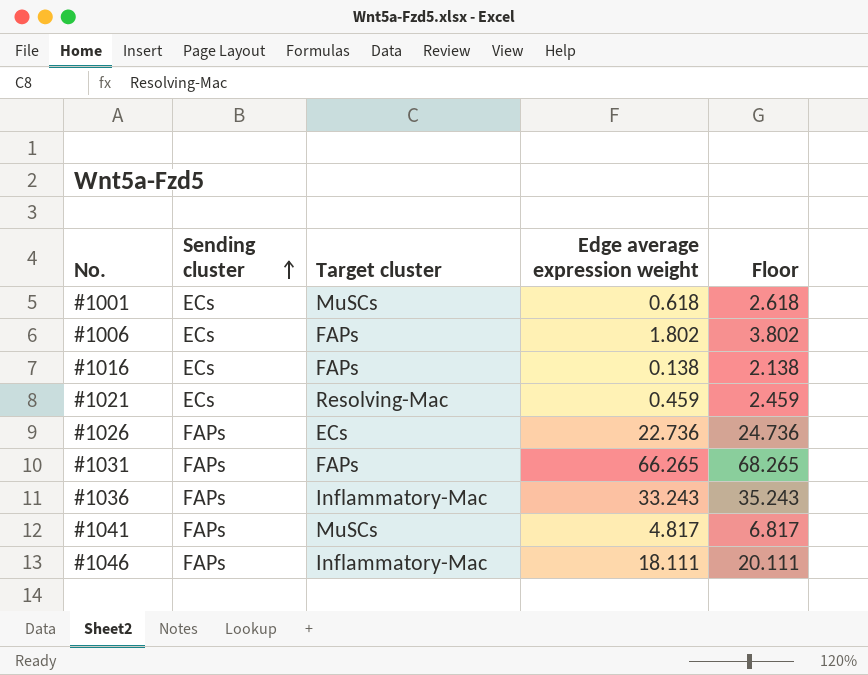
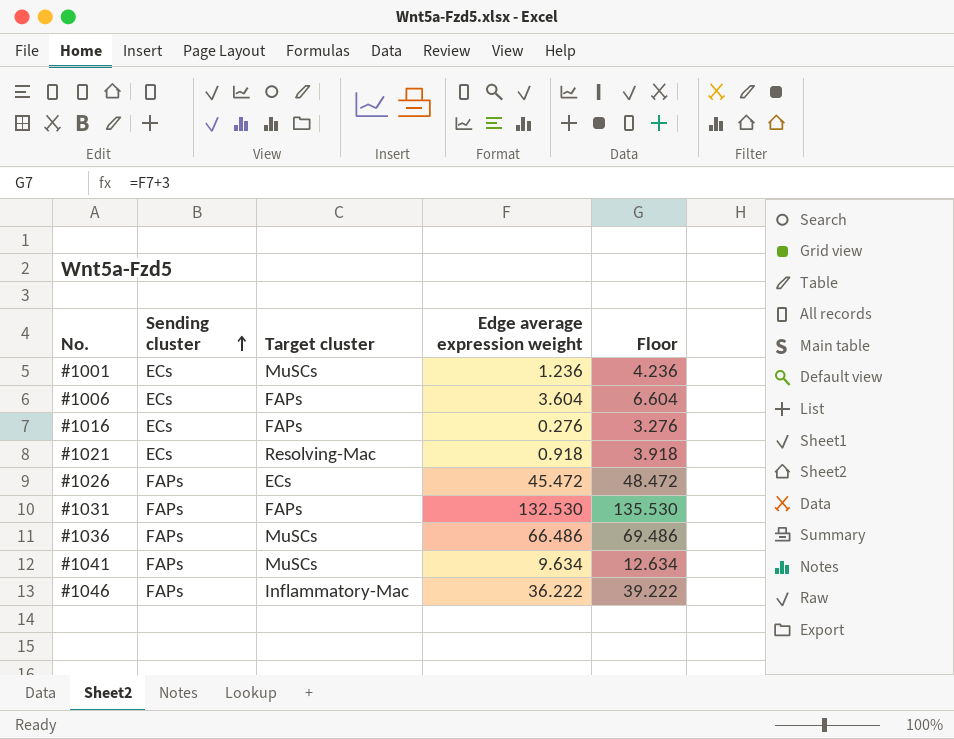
column Floor | formula: [Edge average expression weight] + 2 -> [Edge average expression weight] + 3
#1001 | Edge average expression weight: 0.618 -> 1.236
#1006 | Edge average expression weight: 1.802 -> 3.604
#1016 | Edge average expression weight: 0.138 -> 0.276
#1021 | Edge average expression weight: 0.459 -> 0.918
#1026 | Edge average expression weight: 22.736 -> 45.472
#1031 | Edge average expression weight: 66.265 -> 132.530
#1036 | Target cluster: Inflammatory-Mac -> MuSCs
#1036 | Edge average expression weight: 33.243 -> 66.486
#1041 | Edge average expression weight: 4.817 -> 9.634
#1046 | Edge average expression weight: 18.111 -> 36.222

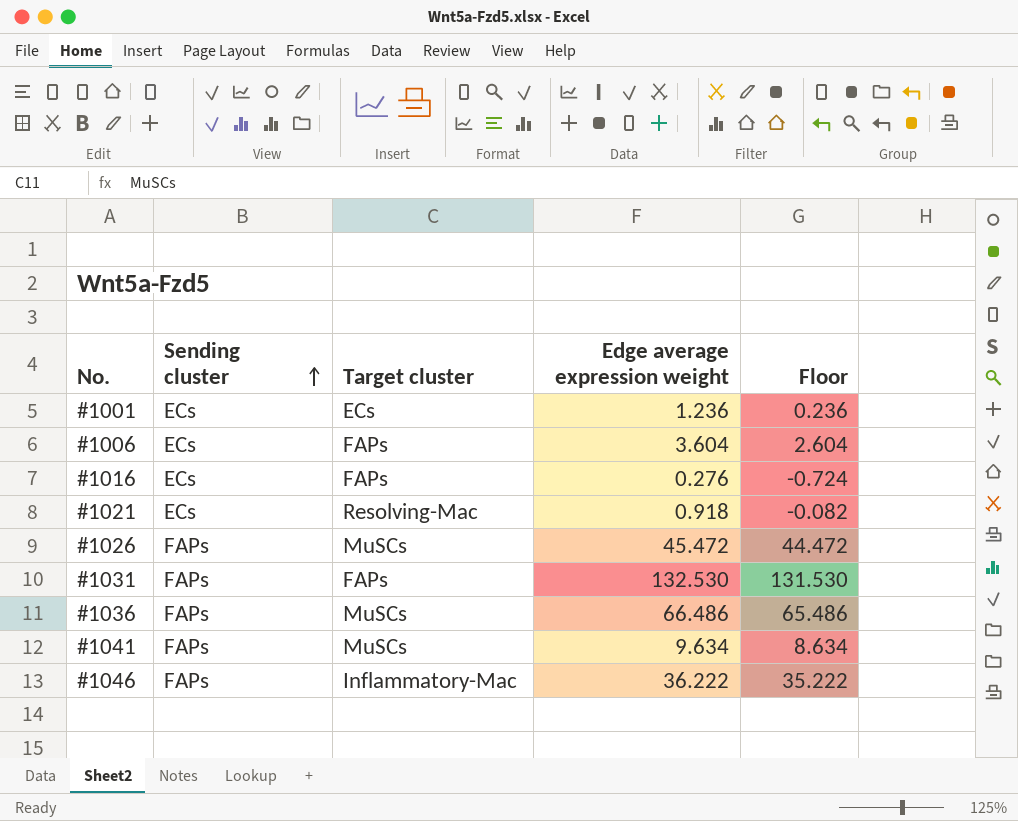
column Floor | formula: [Edge average expression weight] + 3 -> [Edge average expression weight] - 1
#1001 | Target cluster: MuSCs -> ECs
#1026 | Target cluster: ECs -> MuSCs

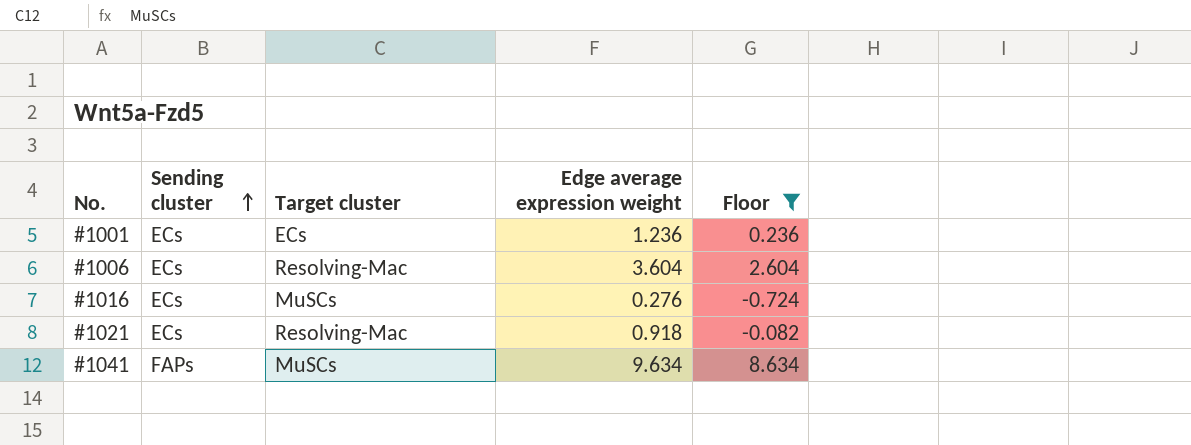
filter: none -> Floor <= 8.634
#1006 | Target cluster: FAPs -> Resolving-Mac
#1016 | Target cluster: FAPs -> MuSCs

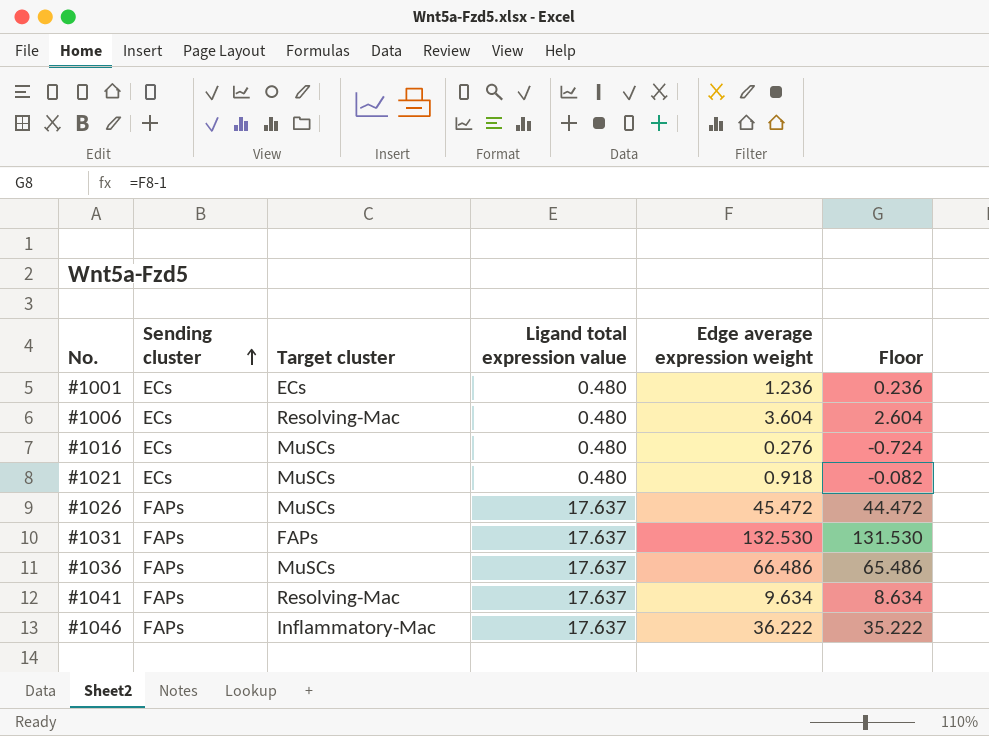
filter: Floor <= 8.634 -> none
column Ligand total expression value | position: none -> 4
#1021 | Target cluster: Resolving-Mac -> MuSCs
#1041 | Target cluster: MuSCs -> Resolving-Mac

